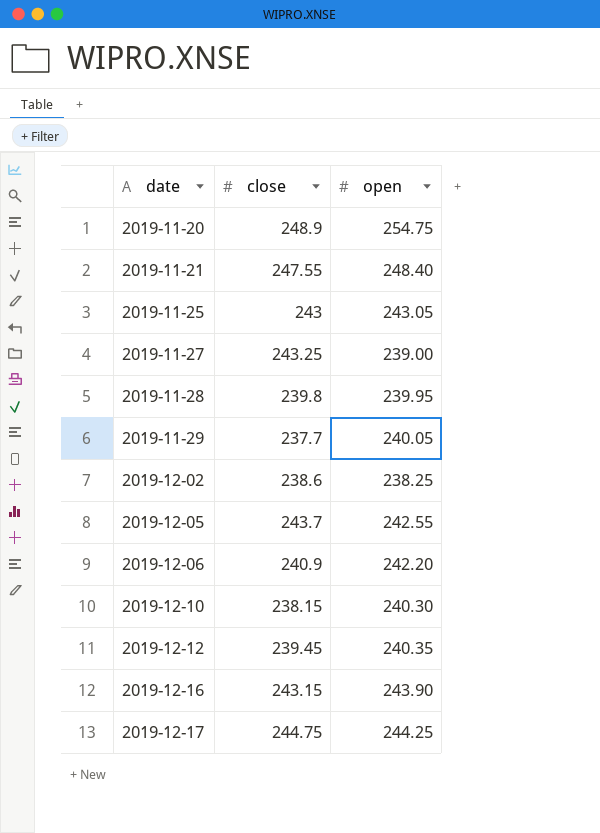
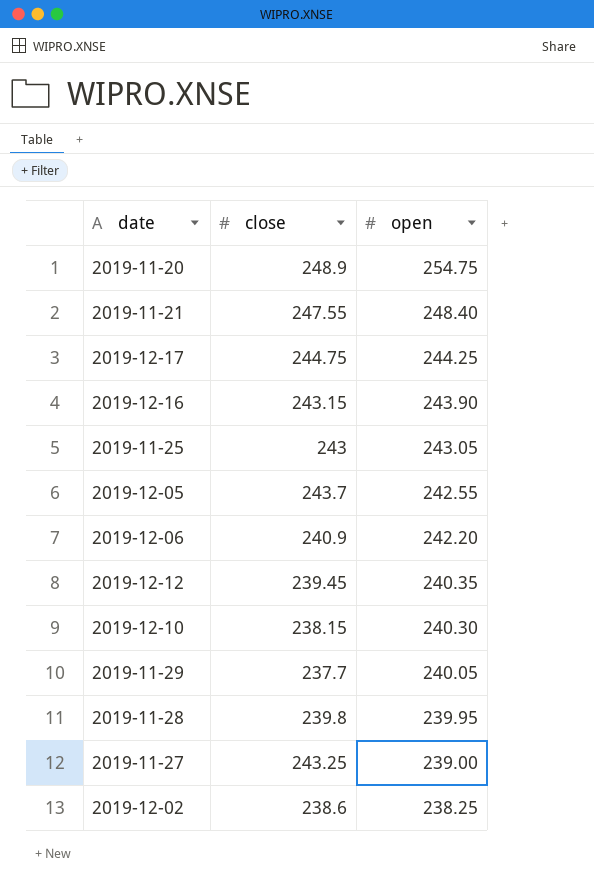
row order: date ascending -> open descending

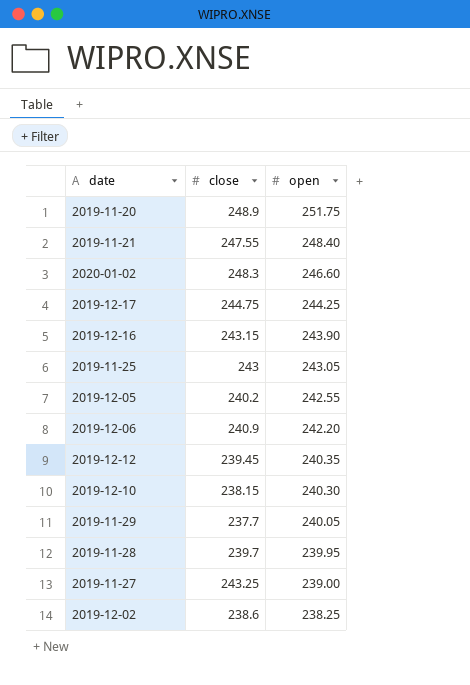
2019-11-20 | open: 254.75 -> 251.75
row 2020-01-02: none -> 248.3 | 246.60
2019-12-05 | close: 243.7 -> 240.2
2019-11-28 | close: 239.8 -> 239.7

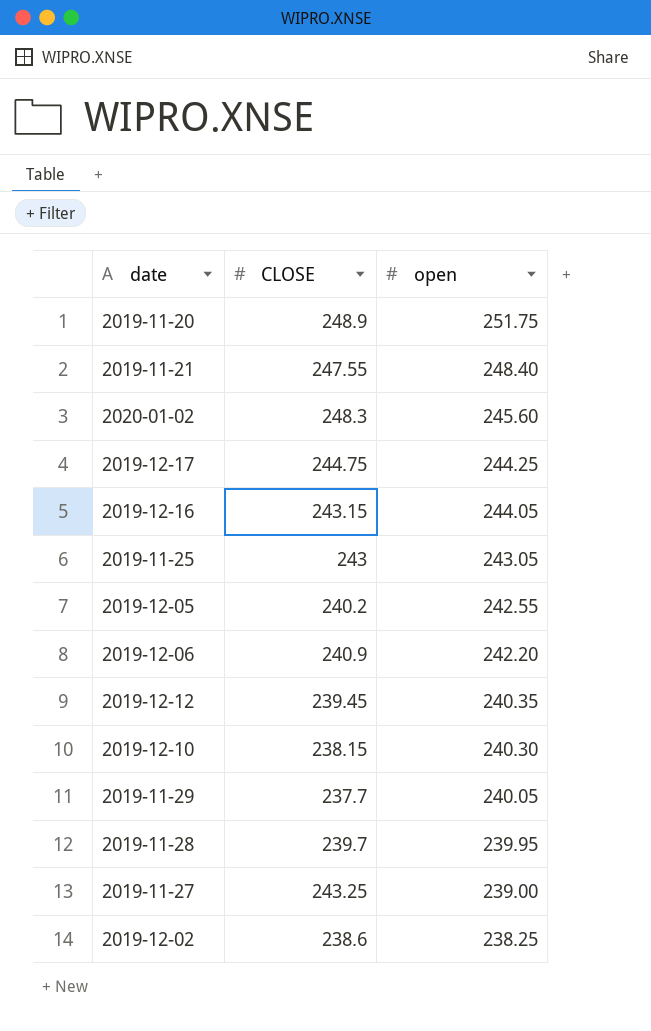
column name: close -> CLOSE
2020-01-02 | open: 246.60 -> 245.60
2019-12-16 | open: 243.90 -> 244.05

